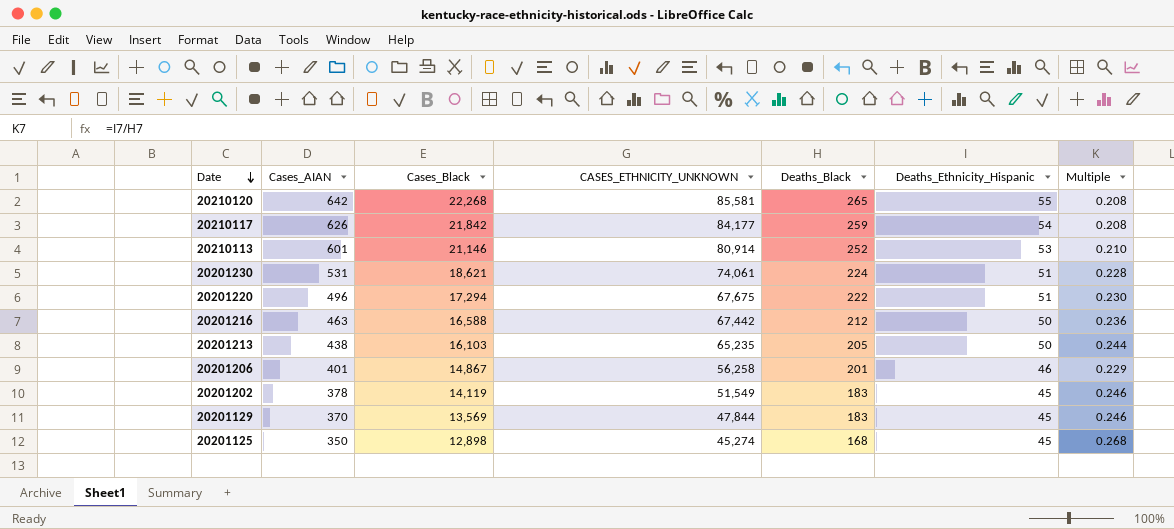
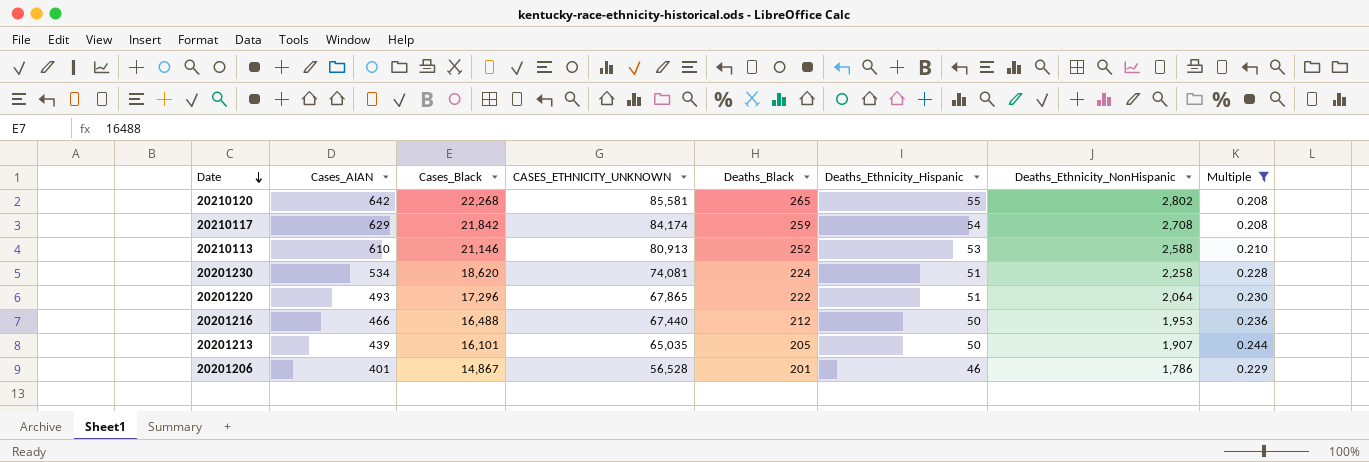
filter: none -> Multiple <= 0.244
column Deaths_Ethnicity_NonHispanic | position: none -> 7
20210117 | Cases_AIAN: 626 -> 629
20210117 | CASES_ETHNICITY_UNKNOWN: 84,177 -> 84,174
20210113 | Cases_AIAN: 601 -> 610
20210113 | CASES_ETHNICITY_UNKNOWN: 80,914 -> 80,913
20201230 | Cases_AIAN: 531 -> 534
20201230 | Cases_Black: 18,621 -> 18,620
20201230 | CASES_ETHNICITY_UNKNOWN: 74,061 -> 74,081
20201220 | Cases_AIAN: 496 -> 493
20201220 | Cases_Black: 17,294 -> 17,296
20201220 | CASES_ETHNICITY_UNKNOWN: 67,675 -> 67,865
20201216 | Cases_AIAN: 463 -> 466
20201216 | Cases_Black: 16,588 -> 16,488
20201216 | CASES_ETHNICITY_UNKNOWN: 67,442 -> 67,440
20201213 | Cases_AIAN: 438 -> 439
20201213 | Cases_Black: 16,103 -> 16,101
20201213 | CASES_ETHNICITY_UNKNOWN: 65,235 -> 65,035
20201206 | CASES_ETHNICITY_UNKNOWN: 56,258 -> 56,528

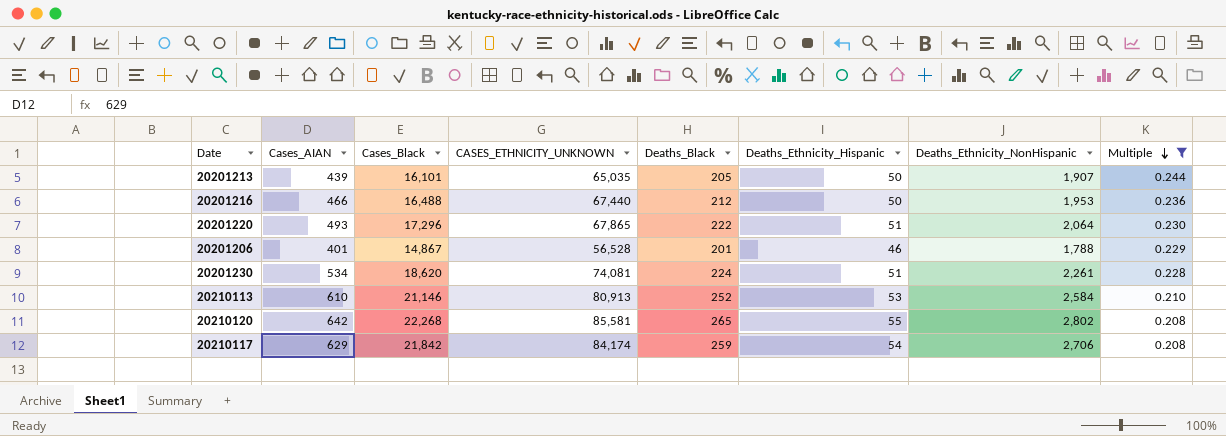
row order: Date descending -> Multiple descending
20201206 | Deaths_Ethnicity_NonHispanic: 1,786 -> 1,788
20201230 | Deaths_Ethnicity_NonHispanic: 2,258 -> 2,261
20210113 | Deaths_Ethnicity_NonHispanic: 2,588 -> 2,584
20210117 | Deaths_Ethnicity_NonHispanic: 2,708 -> 2,706

